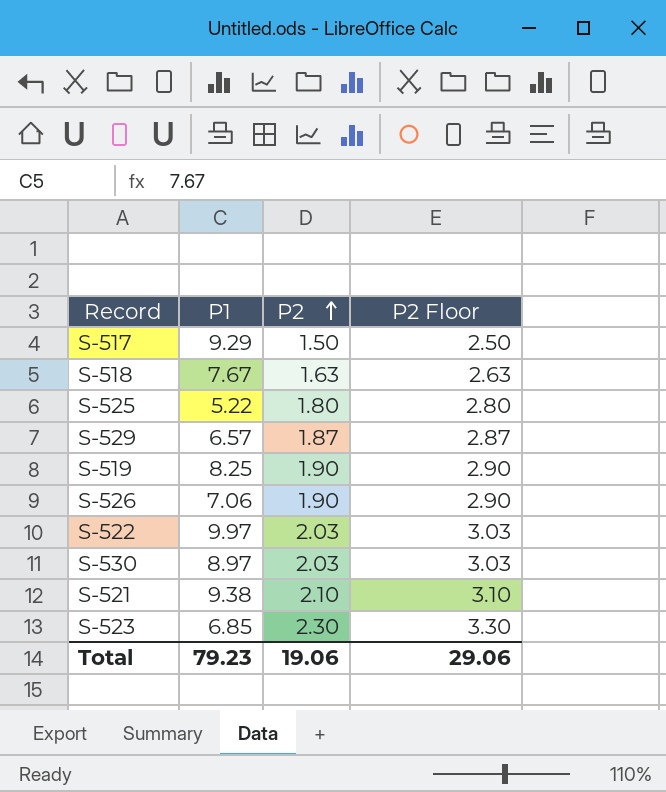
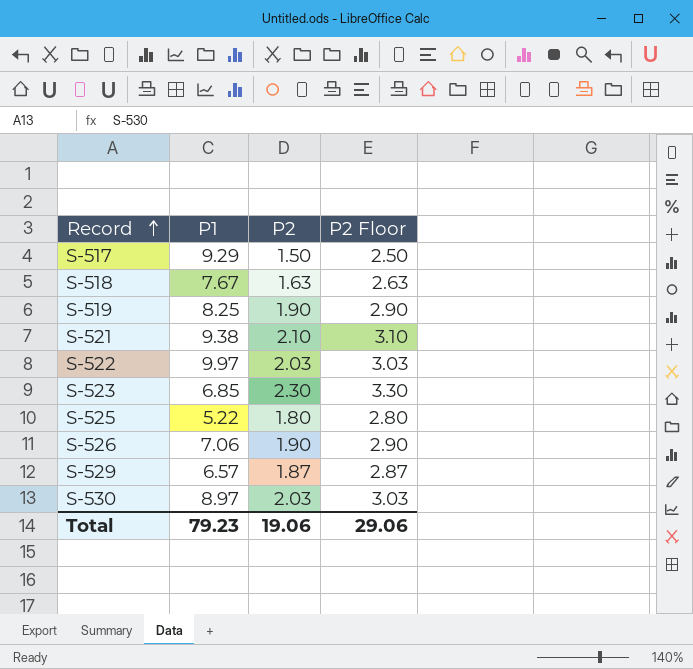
row order: P2 ascending -> Record ascending

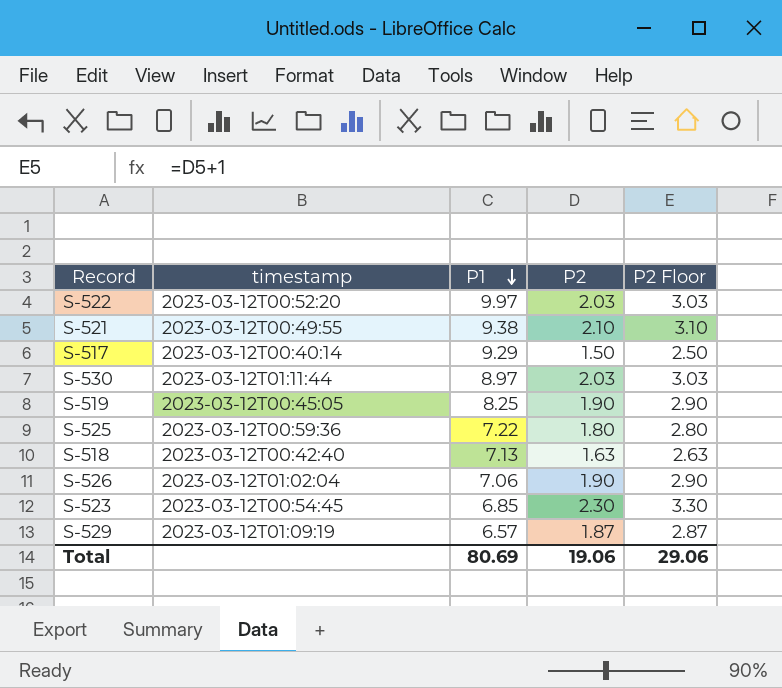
row order: Record ascending -> P1 descending
column timestamp | position: none -> 2
S-525 | P1: 5.22 -> 7.22
S-518 | P1: 7.67 -> 7.13
Total | P1: 79.23 -> 80.69

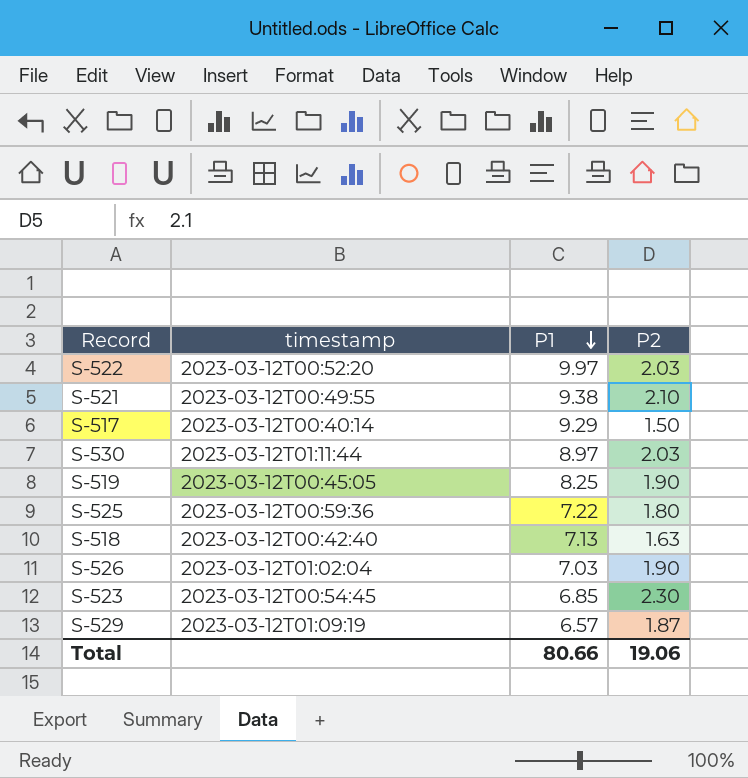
column P2 Floor | formula: [P2] + 1 -> none
S-526 | P1: 7.06 -> 7.03
Total | P1: 80.69 -> 80.66

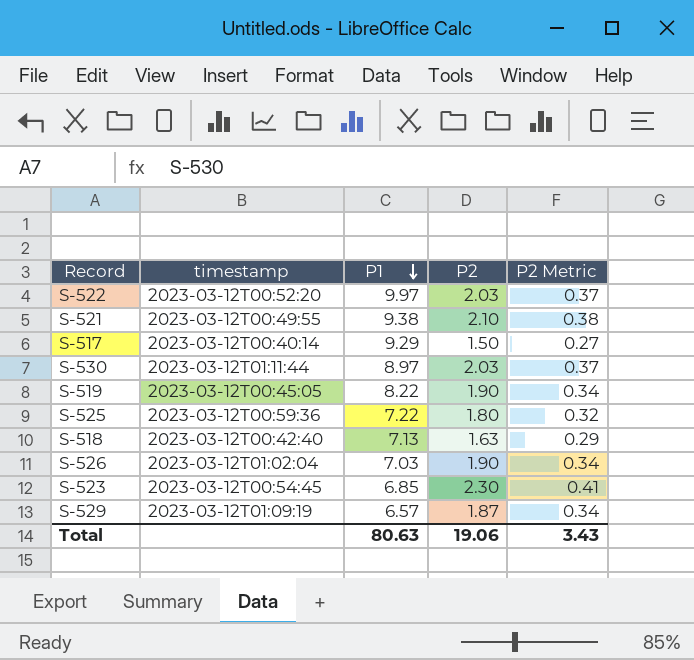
column P2 Metric | formula: none -> [P2] * 0.18
S-519 | P1: 8.25 -> 8.22
Total | P1: 80.66 -> 80.63

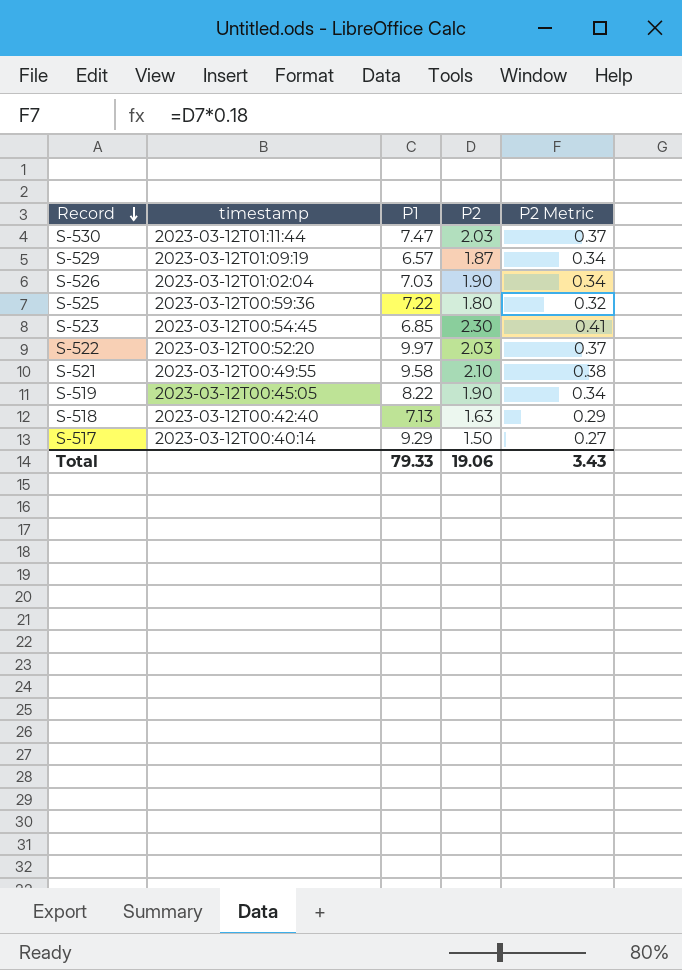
row order: P1 descending -> Record descending
S-530 | P1: 8.97 -> 7.47
S-521 | P1: 9.38 -> 9.58
Total | P1: 80.63 -> 79.33

